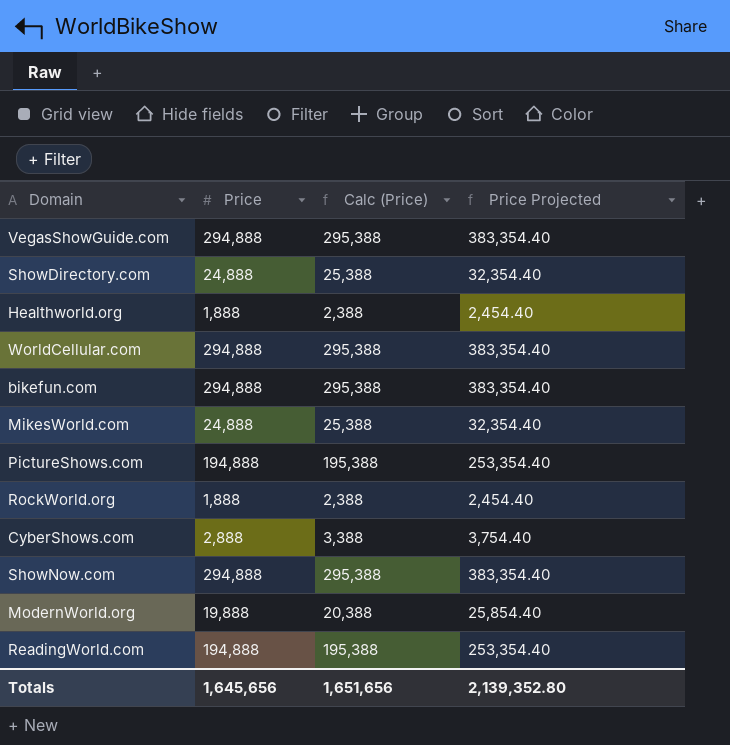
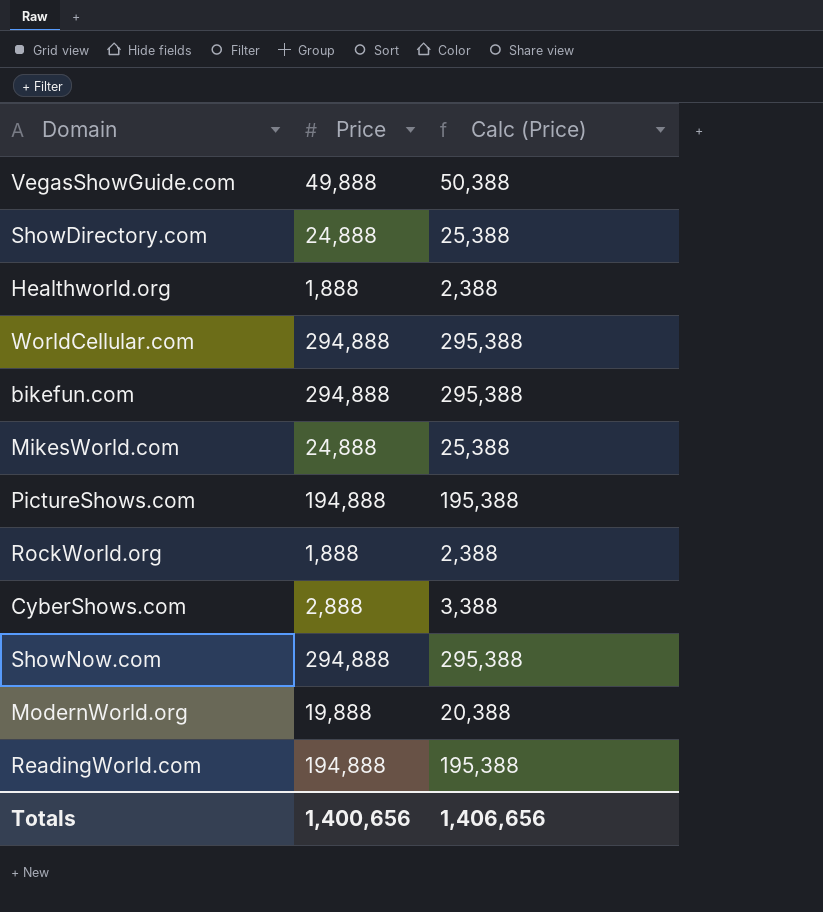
column Price Projected | formula: [Price] * 1.3 -> none
VegasShowGuide.com | Price: 294,888 -> 49,888
VegasShowGuide.com | Calc (Price): 295,388 -> 50,388
Totals | Price: 1,645,656 -> 1,400,656
Totals | Calc (Price): 1,651,656 -> 1,406,656

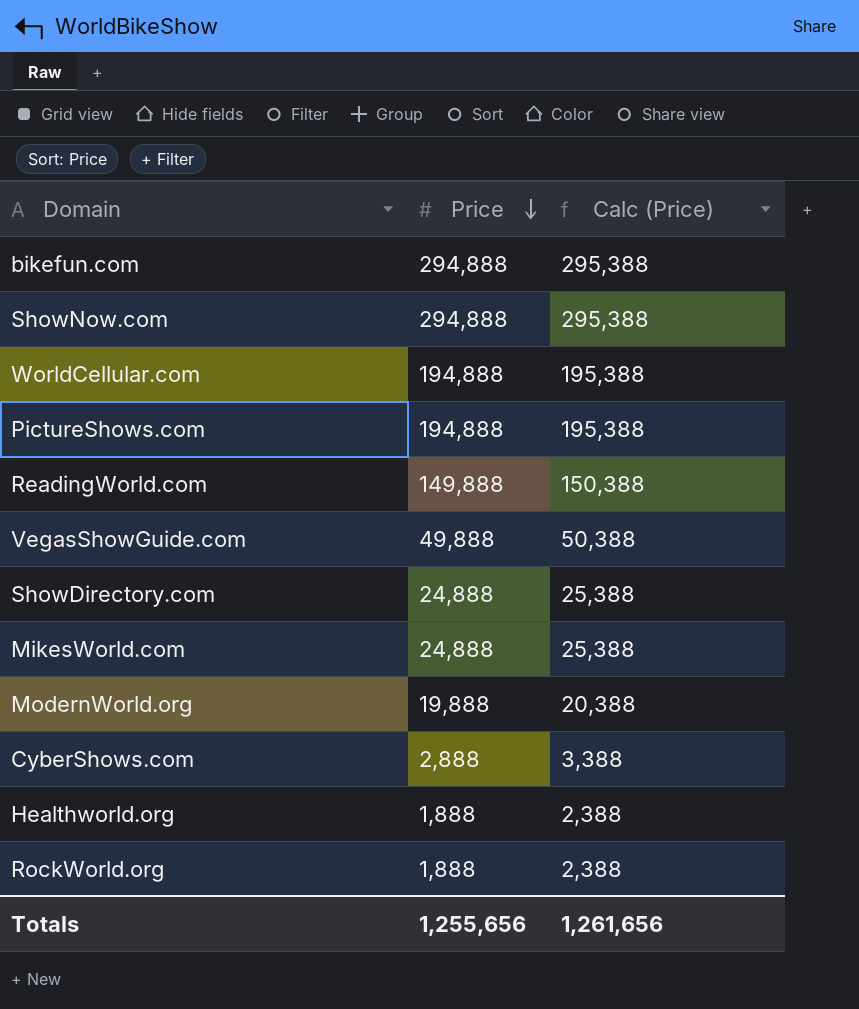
row order: none -> Price descending
WorldCellular.com | Price: 294,888 -> 194,888
WorldCellular.com | Calc (Price): 295,388 -> 195,388
ReadingWorld.com | Price: 194,888 -> 149,888
ReadingWorld.com | Calc (Price): 195,388 -> 150,388
Totals | Price: 1,400,656 -> 1,255,656
Totals | Calc (Price): 1,406,656 -> 1,261,656

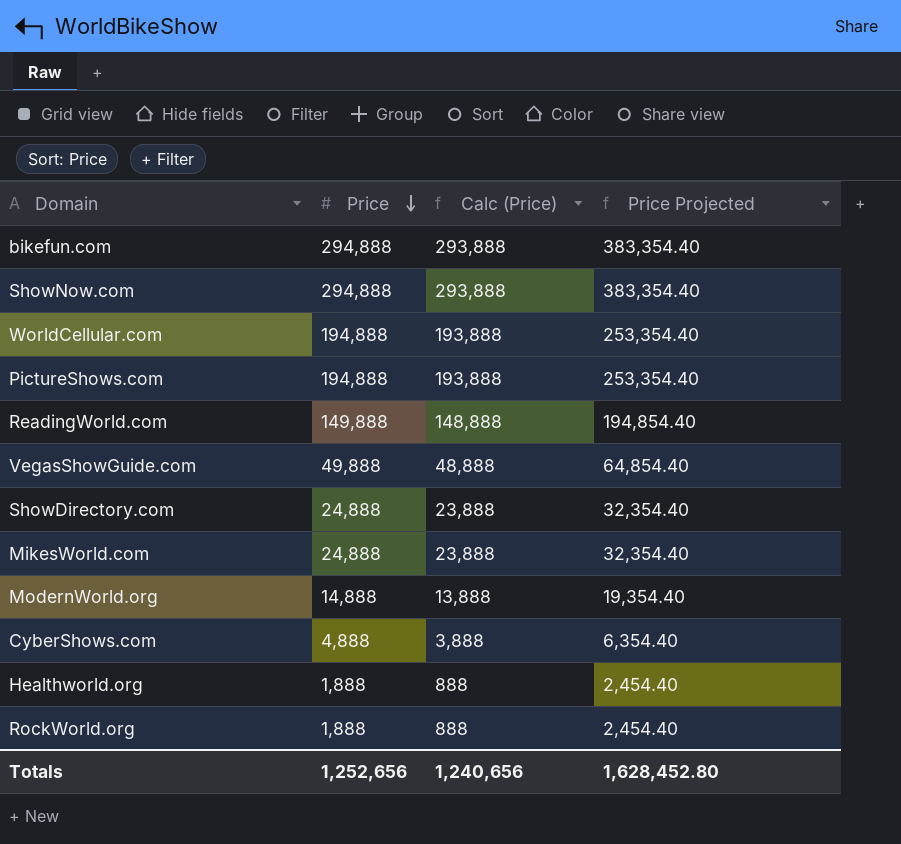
column Calc (Price) | formula: [Price] + 500 -> [Price] - 1000
column Price Projected | formula: none -> [Price] * 1.3
ModernWorld.org | Price: 19,888 -> 14,888
CyberShows.com | Price: 2,888 -> 4,888
Totals | Price: 1,255,656 -> 1,252,656
Totals | Calc (Price): 1,261,656 -> 1,240,656

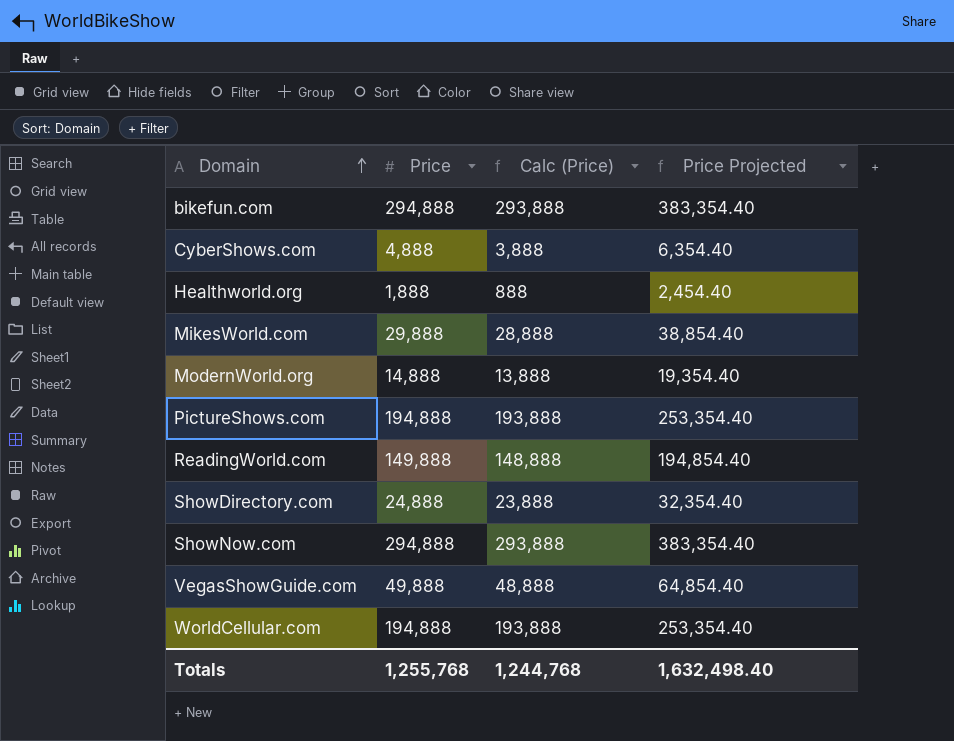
row order: Price descending -> Domain ascending
row RockWorld.org: 1,888 | 888 | 2,454.40 -> none
MikesWorld.com | Price: 24,888 -> 29,888
MikesWorld.com | Calc (Price): 23,888 -> 28,888
MikesWorld.com | Price Projected: 32,354.40 -> 38,854.40
Totals | Price: 1,252,656 -> 1,255,768
Totals | Calc (Price): 1,240,656 -> 1,244,768
Totals | Price Projected: 1,628,452.80 -> 1,632,498.40

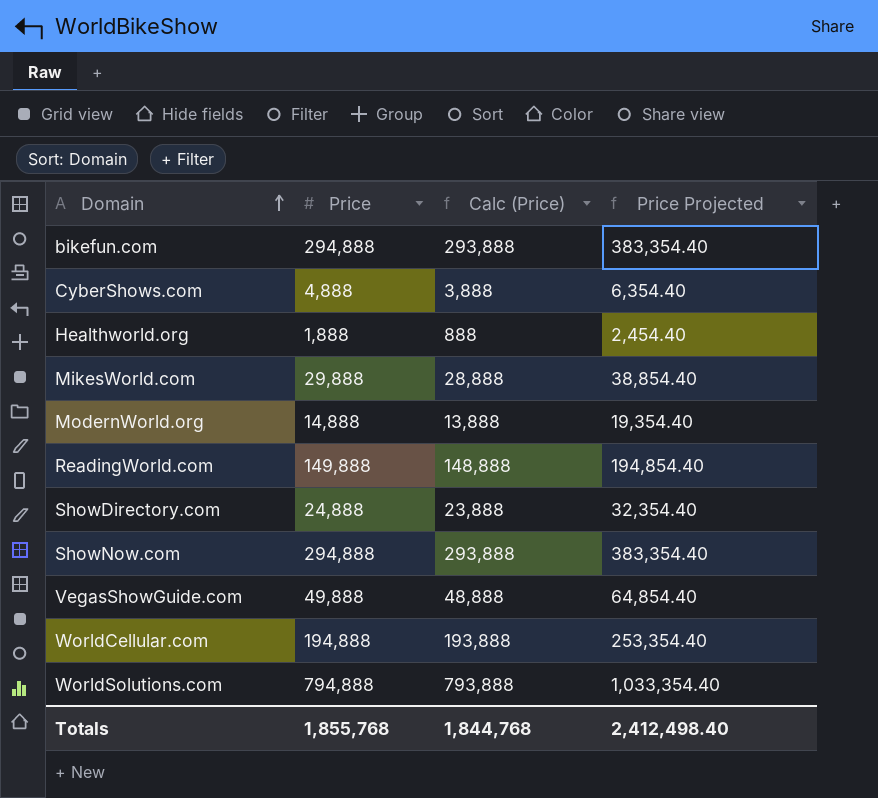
row PictureShows.com: 194,888 | 193,888 | 253,354.40 -> none
row WorldSolutions.com: none -> 794,888 | 793,888 | 1,033,354.40
Totals | Price: 1,255,768 -> 1,855,768
Totals | Calc (Price): 1,244,768 -> 1,844,768
Totals | Price Projected: 1,632,498.40 -> 2,412,498.40

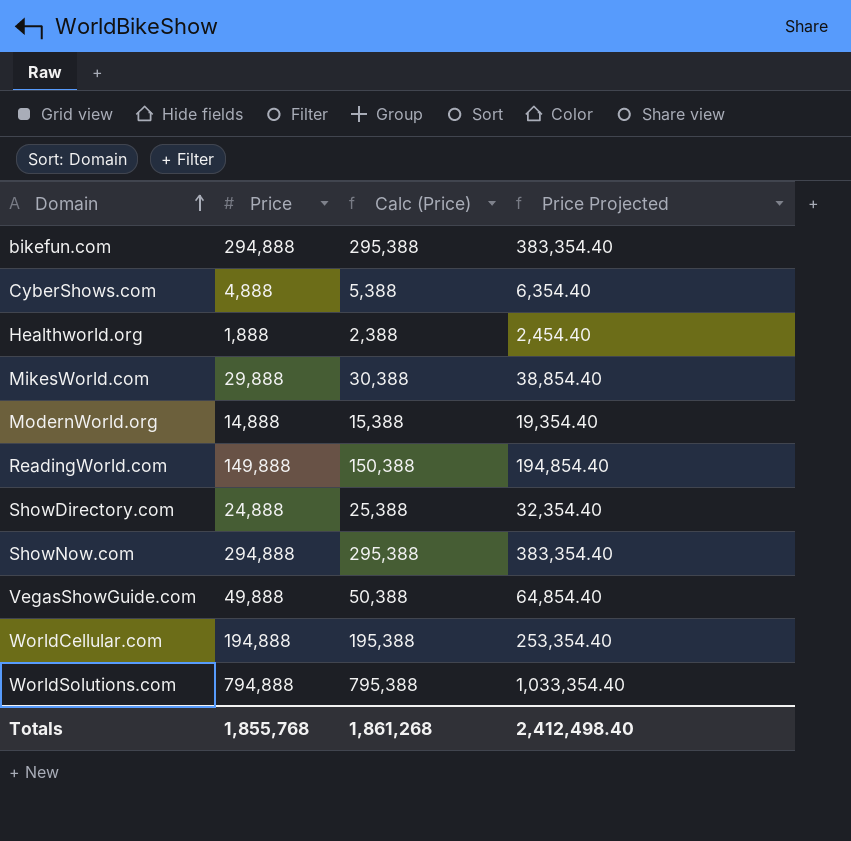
column Calc (Price) | formula: [Price] - 1000 -> [Price] + 500
Totals | Calc (Price): 1,844,768 -> 1,861,268

